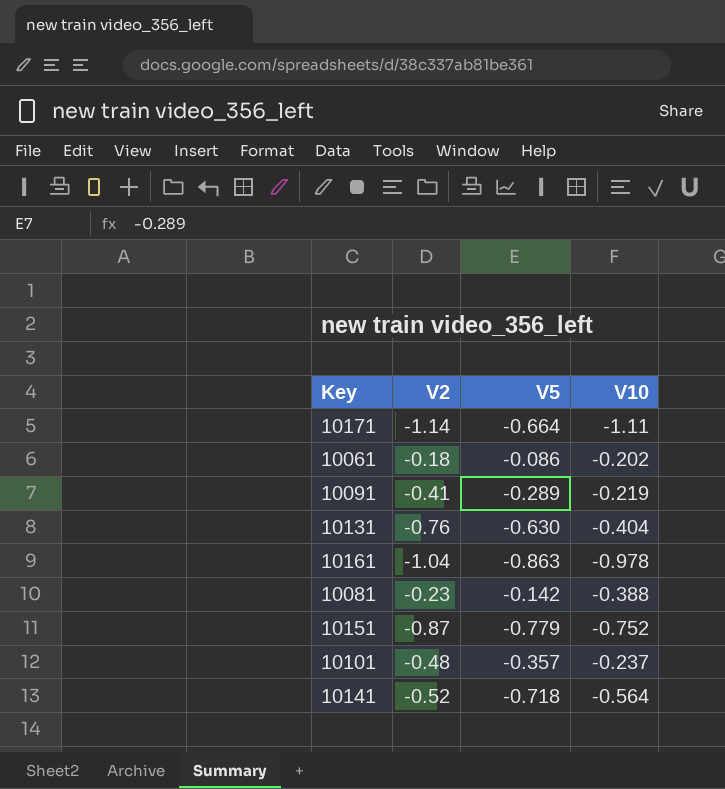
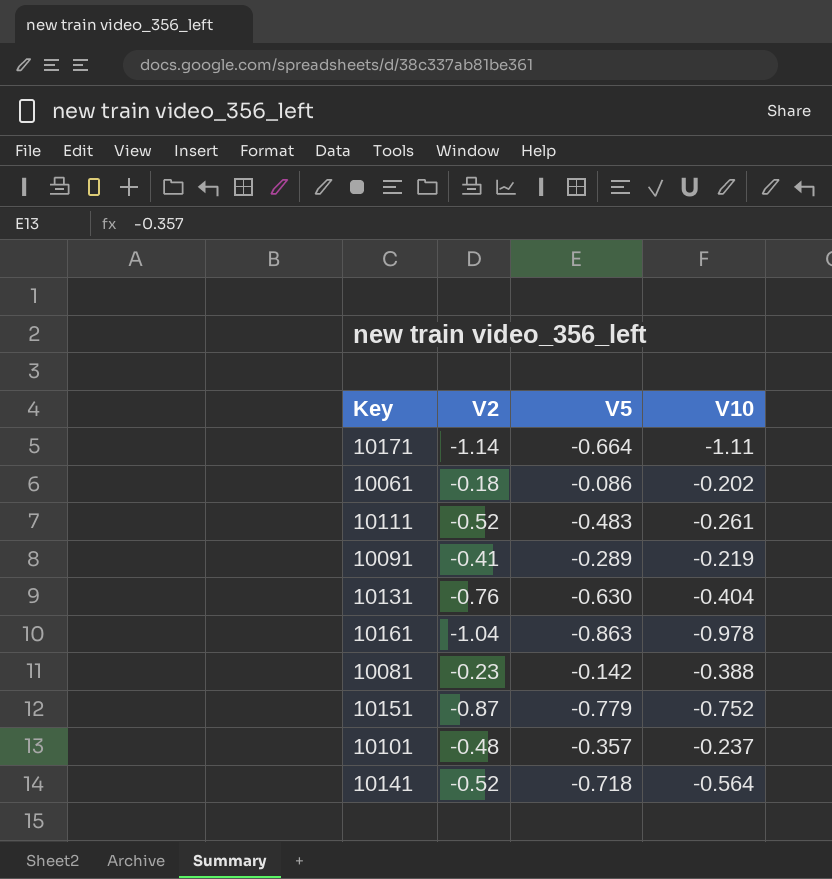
row 10111: none -> -0.52 | -0.483 | -0.261

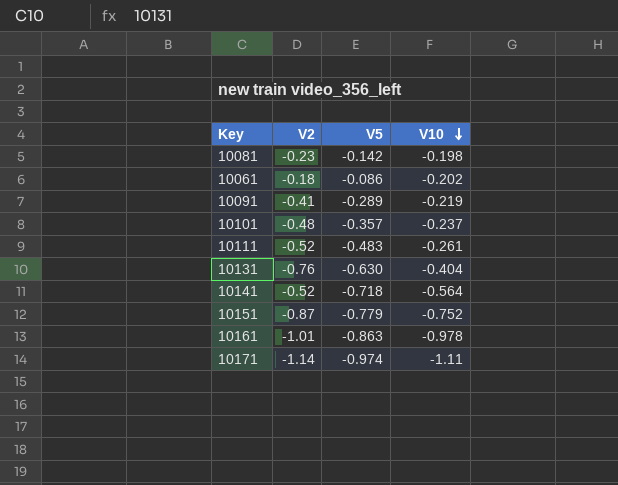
row order: none -> V10 descending
10081 | V10: -0.388 -> -0.198
10161 | V2: -1.04 -> -1.01
10171 | V5: -0.664 -> -0.974

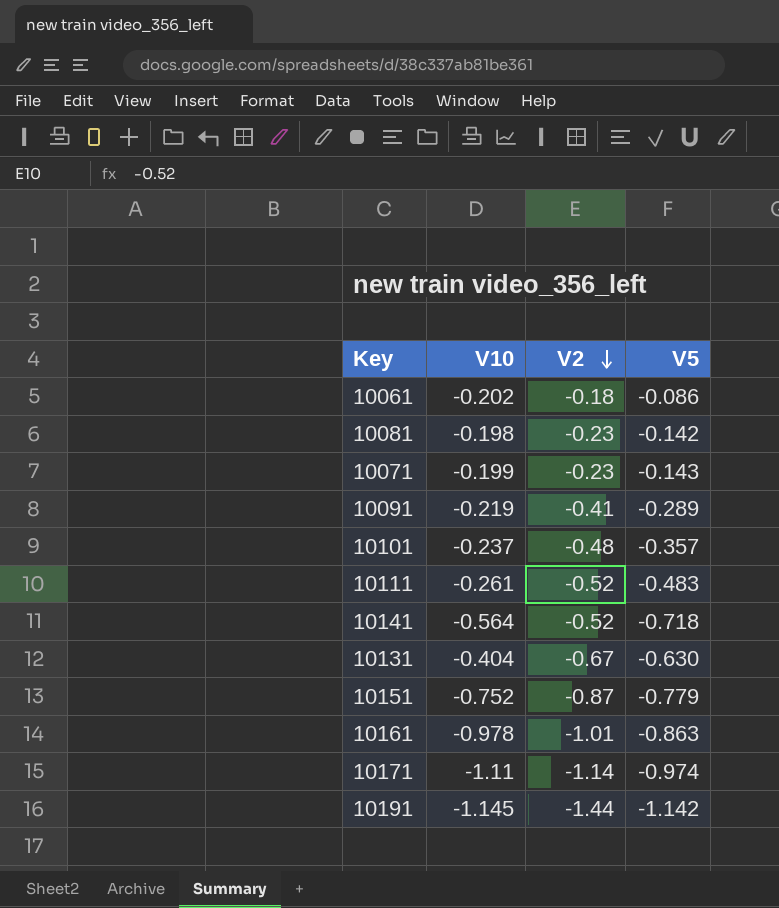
row order: V10 descending -> V2 descending
column V10 | position: 4 -> 2
row 10071: none -> -0.199 | -0.23 | -0.143
10131 | V2: -0.76 -> -0.67
row 10191: none -> -1.145 | -1.44 | -1.142

